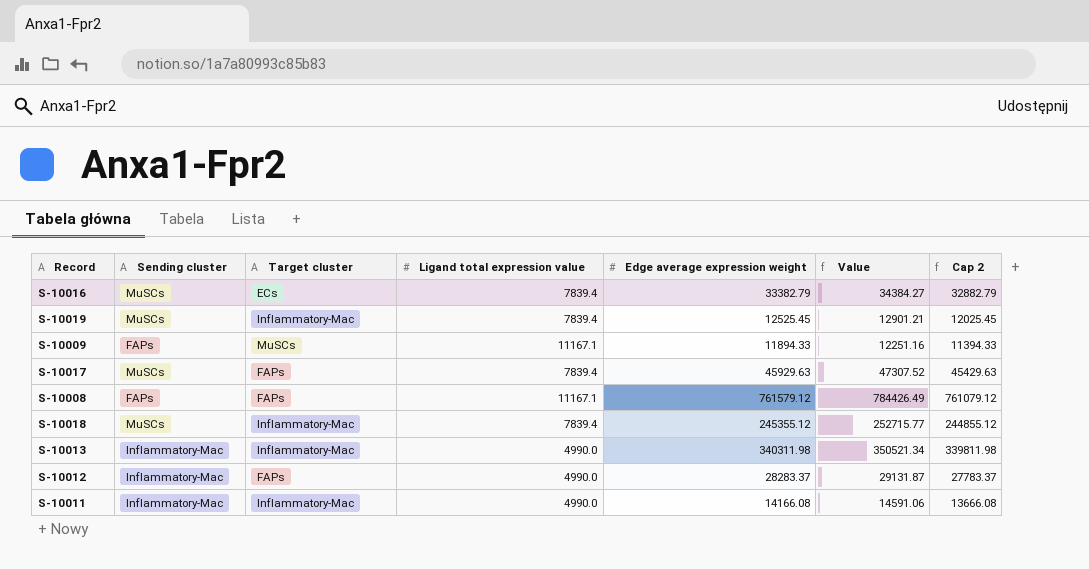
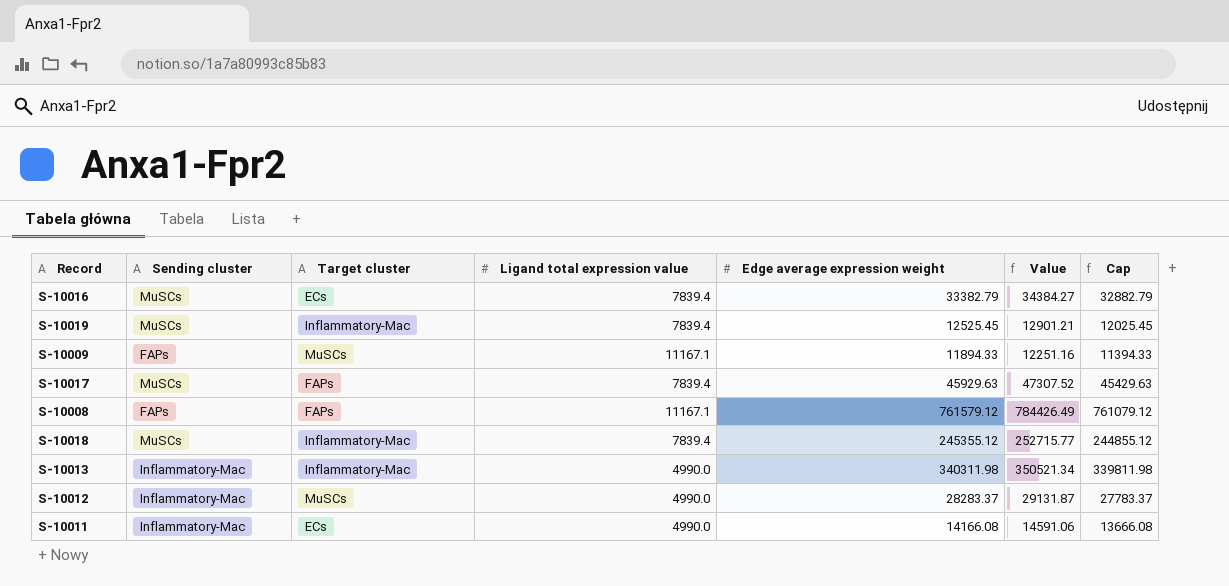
column name: Cap 2 -> Cap
S-10012 | Target cluster: FAPs -> MuSCs
S-10011 | Target cluster: Inflammatory-Mac -> ECs

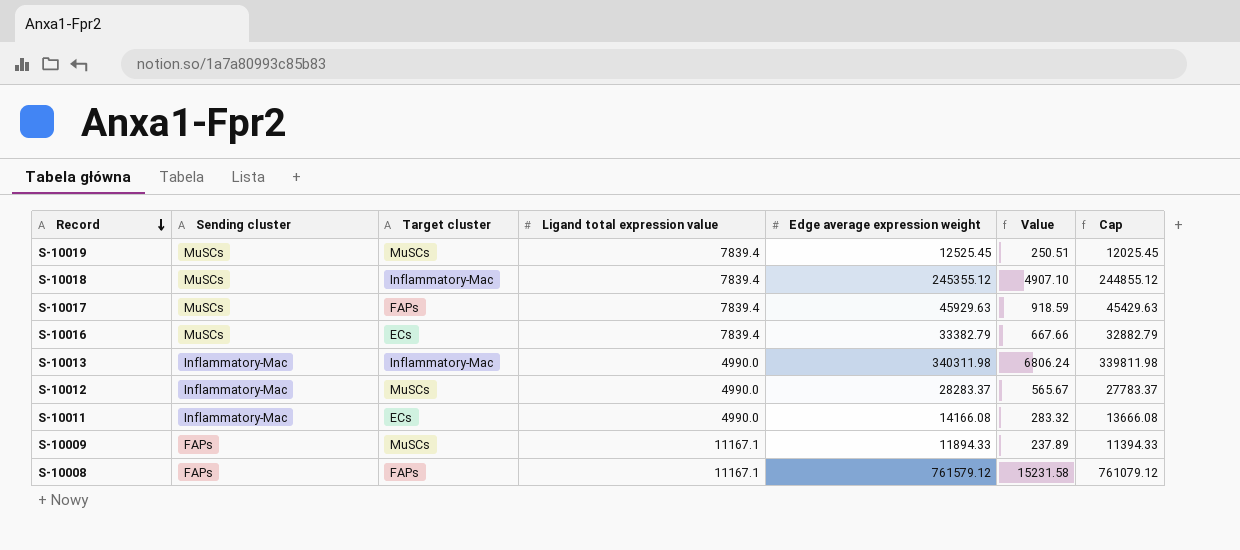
row order: none -> Record descending
column Value | formula: [Edge average expression weight] * 1.03 -> [Edge average expression weight] * 0.02
S-10019 | Target cluster: Inflammatory-Mac -> MuSCs

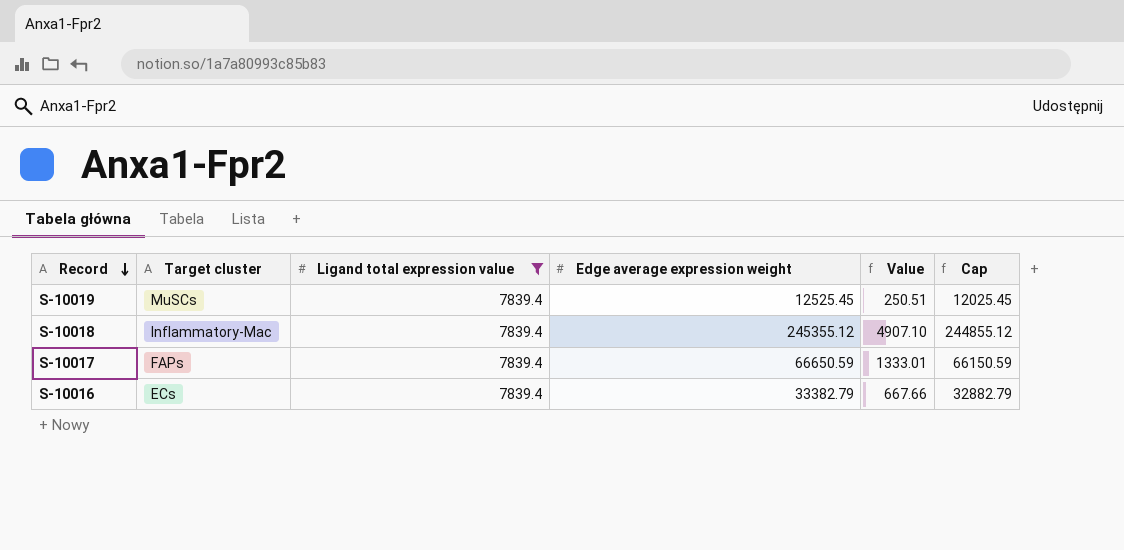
filter: none -> Ligand total expression value = 7839.4
column Sending cluster | position: 2 -> none
S-10017 | Edge average expression weight: 45929.63 -> 66650.59
S-10017 | Value: 918.59 -> 1333.01
S-10017 | Cap: 45429.63 -> 66150.59

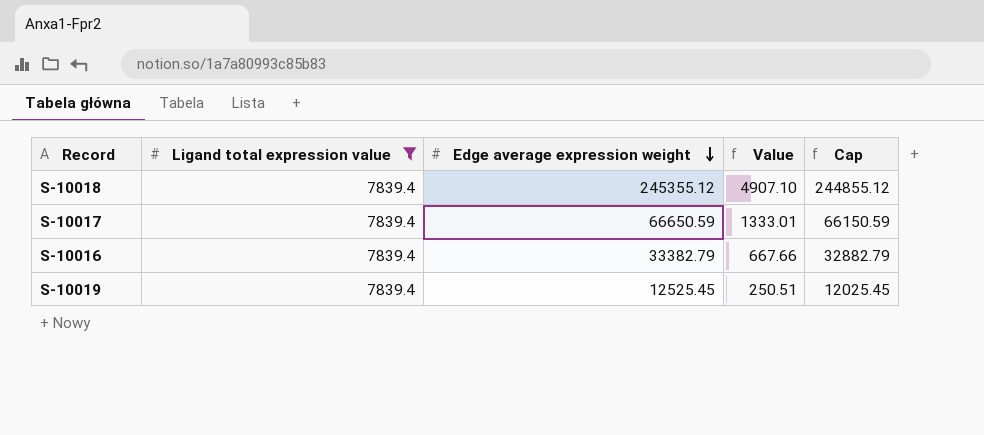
row order: Record descending -> Edge average expression weight descending
column Target cluster | position: 2 -> none

